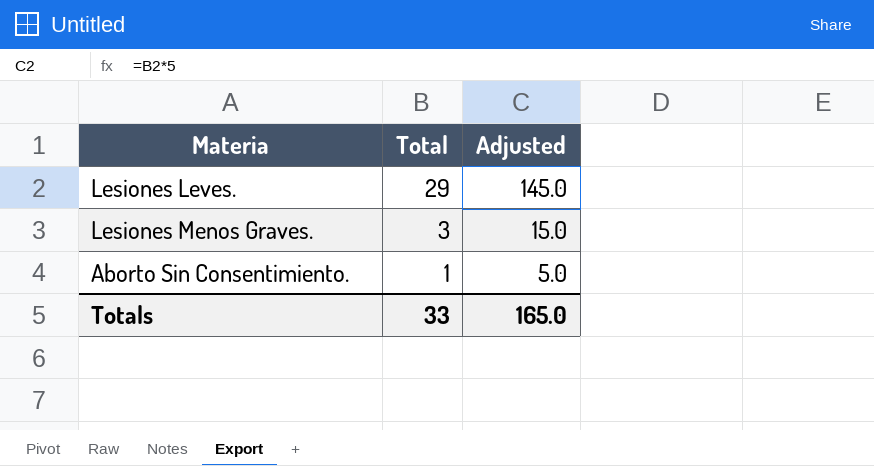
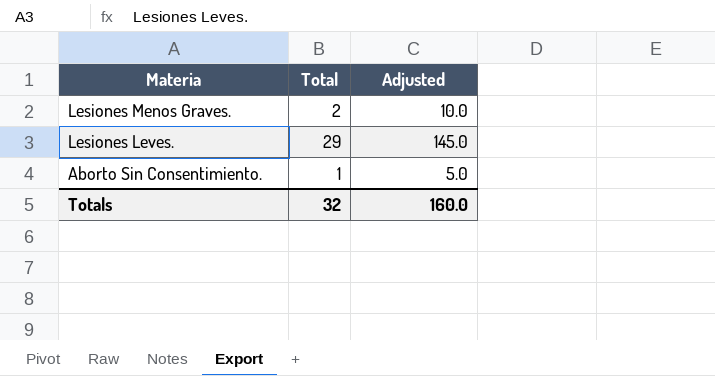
row order: Total descending -> Materia descending
Lesiones Menos Graves. | Total: 3 -> 2
Lesiones Menos Graves. | Adjusted: 15.0 -> 10.0
Totals | Total: 33 -> 32
Totals | Adjusted: 165.0 -> 160.0

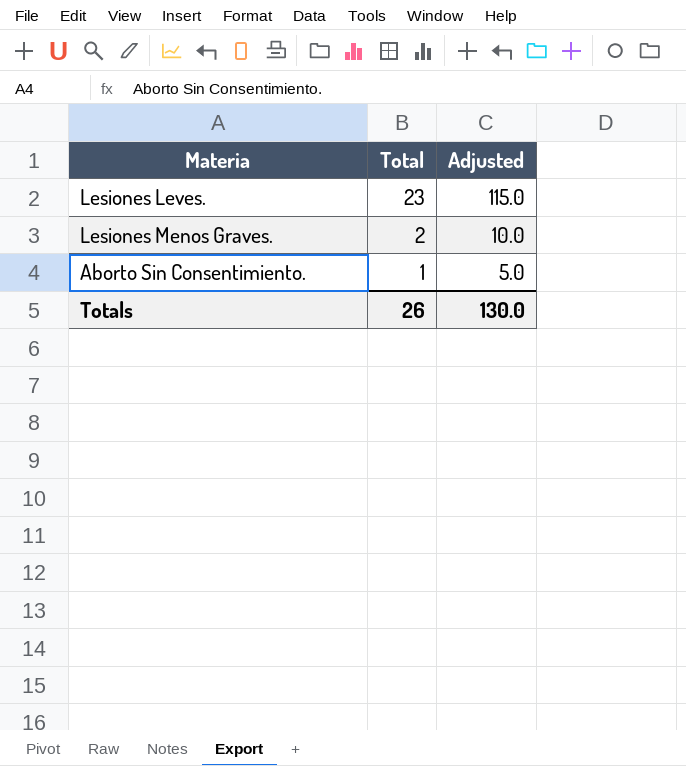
row order: Materia descending -> Total descending
Lesiones Leves. | Total: 29 -> 23
Lesiones Leves. | Adjusted: 145.0 -> 115.0
Totals | Total: 32 -> 26
Totals | Adjusted: 160.0 -> 130.0

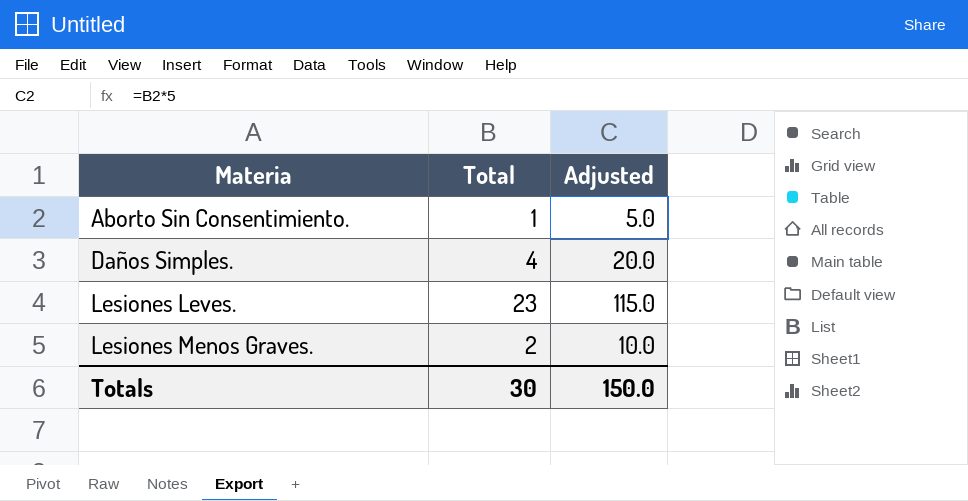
row order: Total descending -> Materia ascending
row Daños Simples.: none -> 4 | 20.0
Totals | Total: 26 -> 30
Totals | Adjusted: 130.0 -> 150.0

